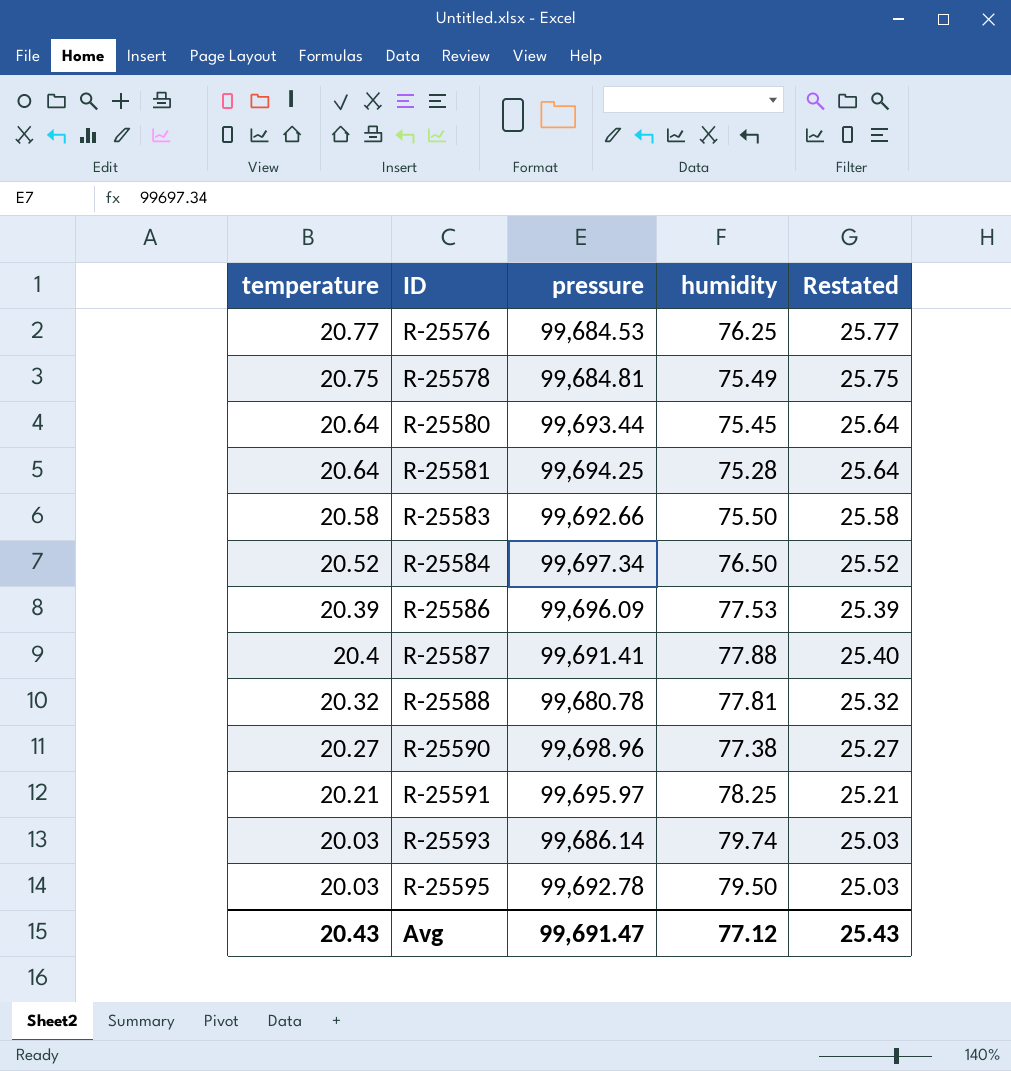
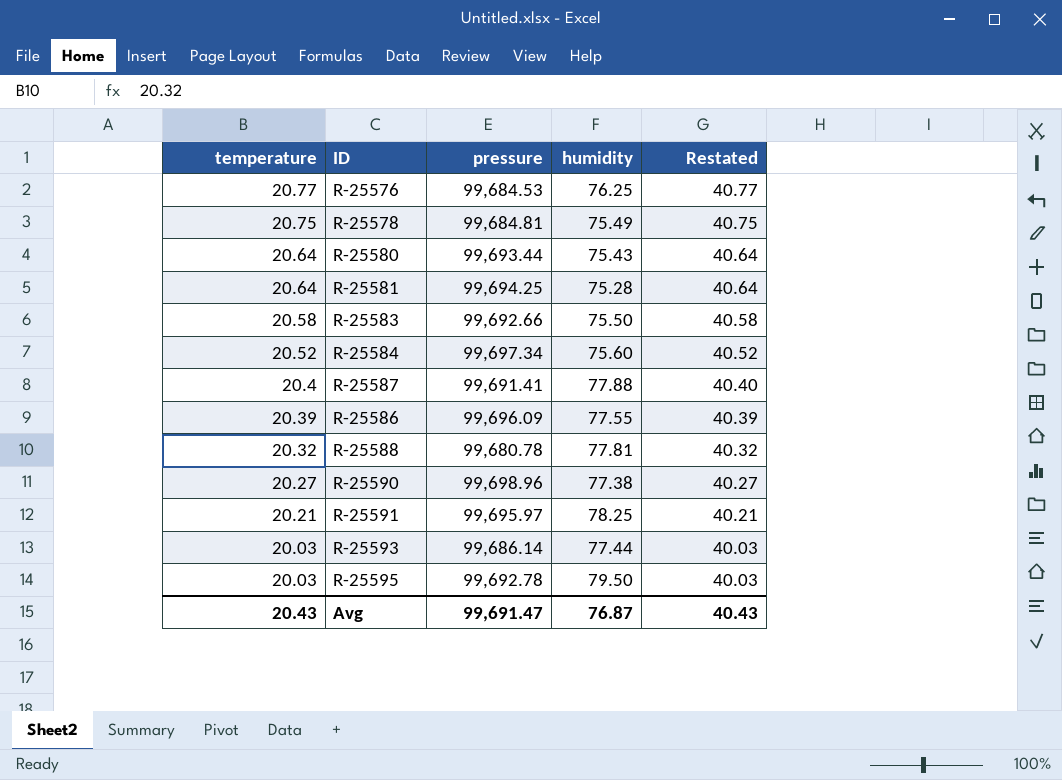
row order: ID ascending -> temperature descending
column Restated | formula: [temperature] + 5 -> [temperature] + 20
R-25580 | humidity: 75.45 -> 75.43
R-25584 | humidity: 76.50 -> 75.60
R-25586 | humidity: 77.53 -> 77.55
R-25593 | humidity: 79.74 -> 77.44
Avg | humidity: 77.12 -> 76.87
Avg | Restated: 25.43 -> 40.43

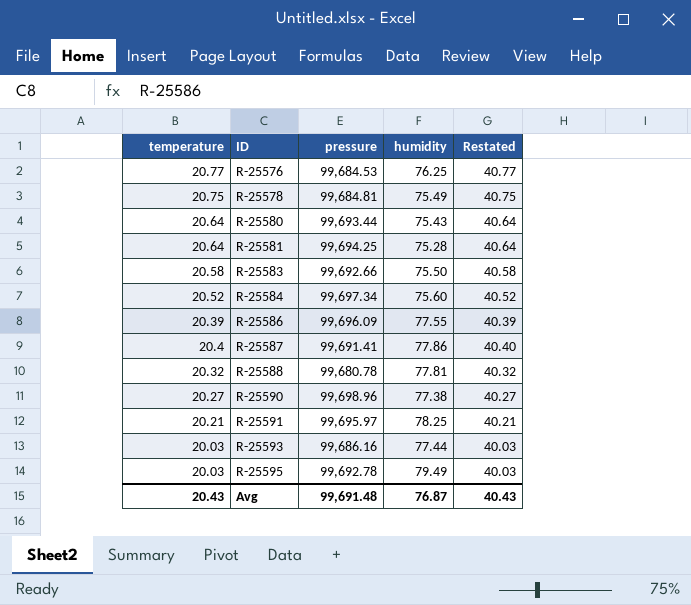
row order: temperature descending -> ID ascending
R-25587 | humidity: 77.88 -> 77.86
R-25593 | pressure: 99,686.14 -> 99,686.16
R-25595 | humidity: 79.50 -> 79.49
Avg | pressure: 99,691.47 -> 99,691.48

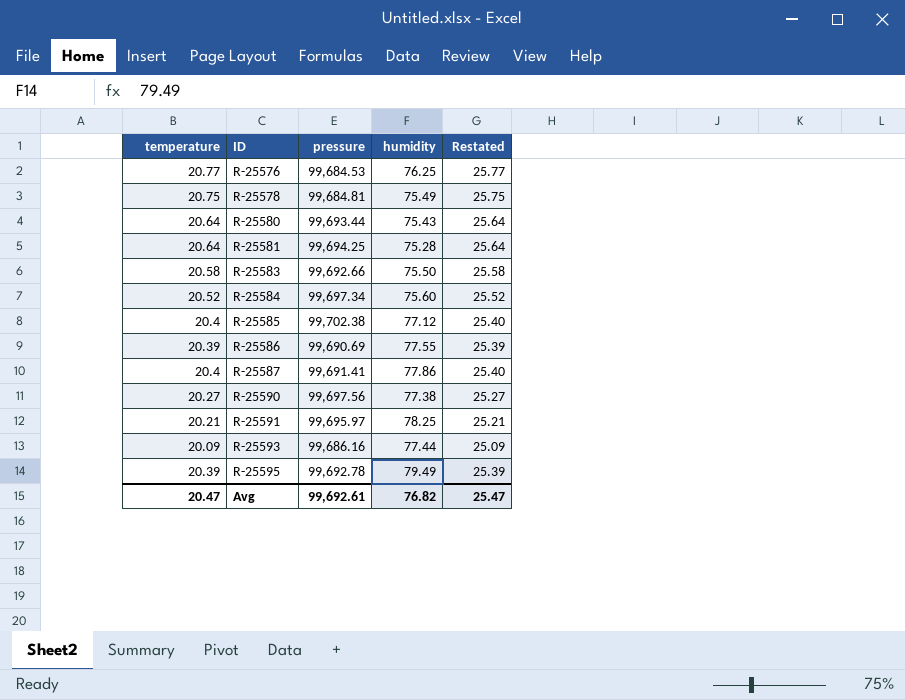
column Restated | formula: [temperature] + 20 -> [temperature] + 5
row R-25588: 20.32 | 99,680.78 | 77.81 | 40.32 -> none
row R-25585: none -> 20.4 | 99,702.38 | 77.12 | 25.40
R-25586 | pressure: 99,696.09 -> 99,690.69
R-25590 | pressure: 99,698.96 -> 99,697.56
R-25593 | temperature: 20.03 -> 20.09
R-25595 | temperature: 20.03 -> 20.39
Avg | temperature: 20.43 -> 20.47
Avg | pressure: 99,691.48 -> 99,692.61
Avg | humidity: 76.87 -> 76.82
Avg | Restated: 40.43 -> 25.47

